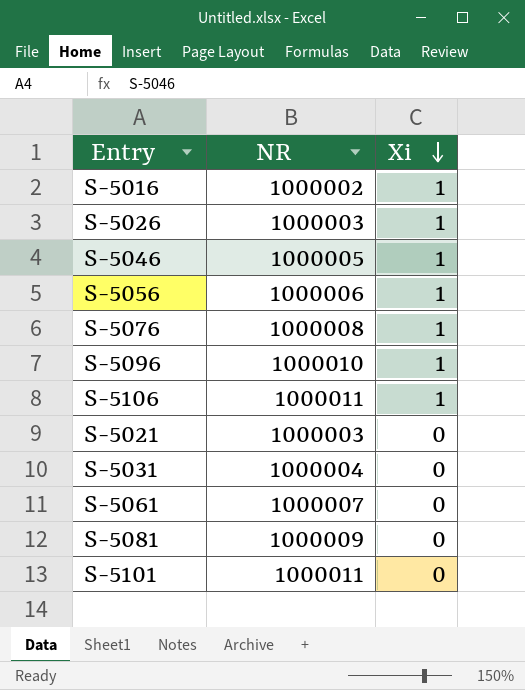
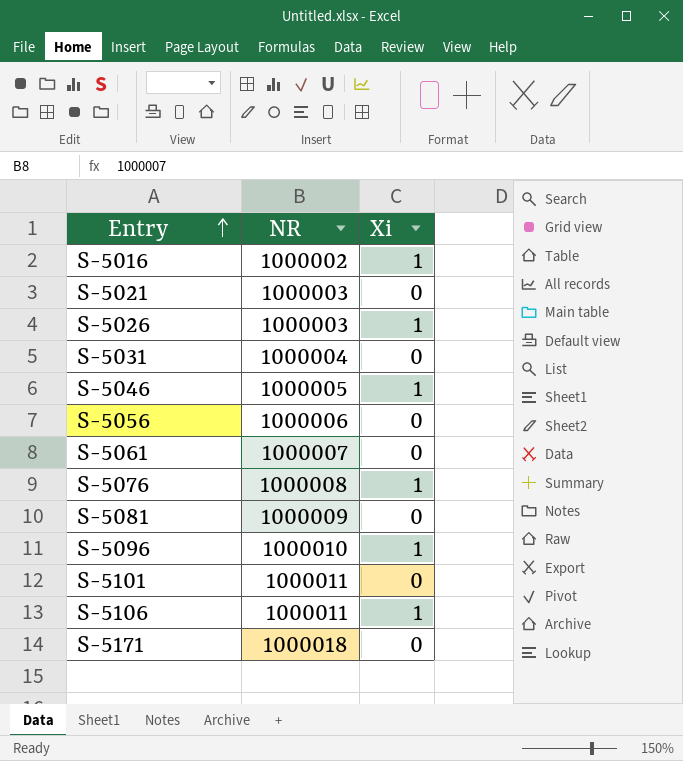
row order: Xi descending -> Entry ascending
S-5056 | Xi: 1 -> 0
row S-5171: none -> 1000018 | 0

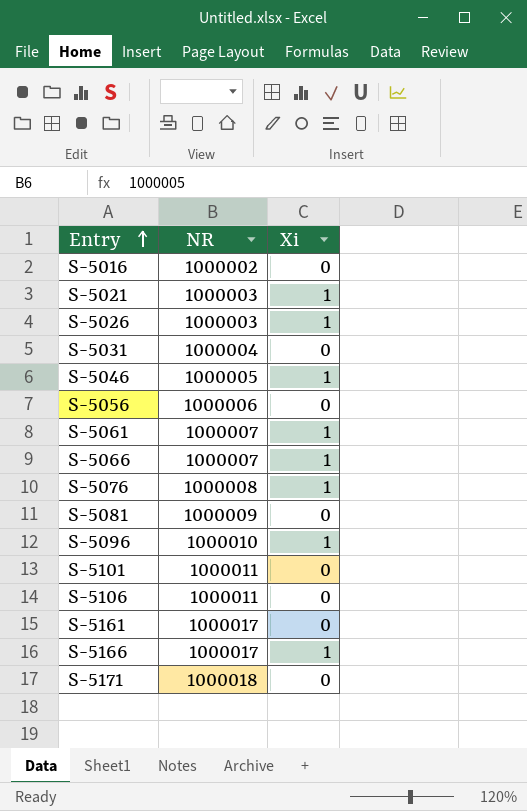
S-5016 | Xi: 1 -> 0
S-5021 | Xi: 0 -> 1
S-5061 | Xi: 0 -> 1
row S-5066: none -> 1000007 | 1
S-5106 | Xi: 1 -> 0
row S-5161: none -> 1000017 | 0
row S-5166: none -> 1000017 | 1

